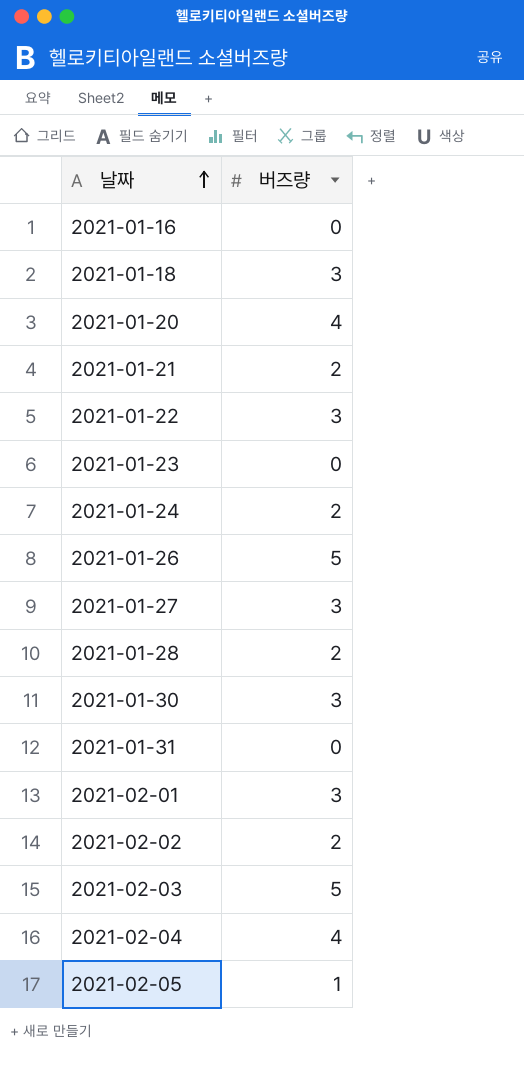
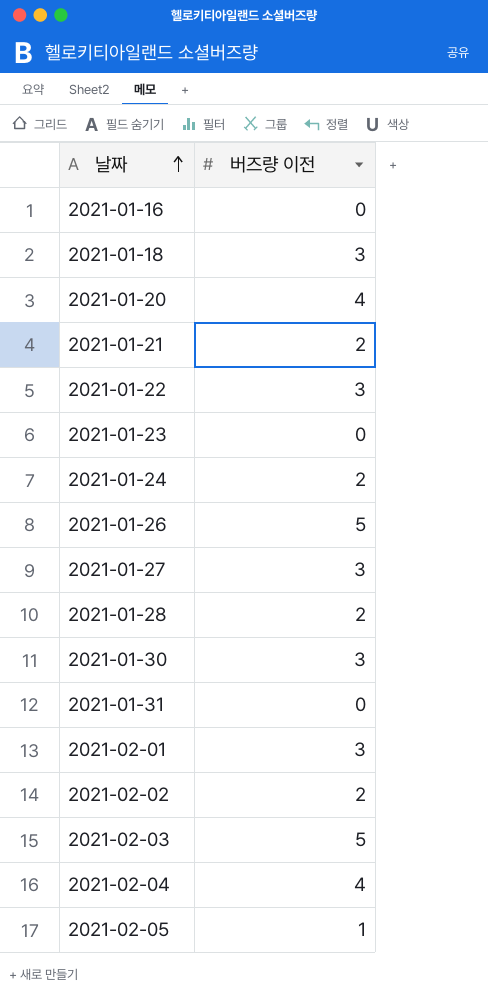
column name: 버즈량 -> 버즈량 이전

